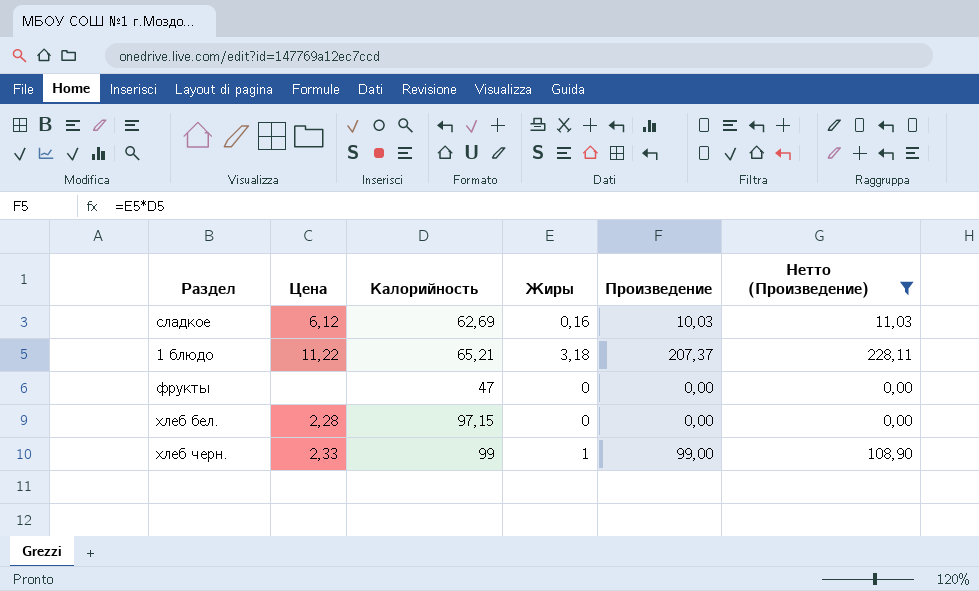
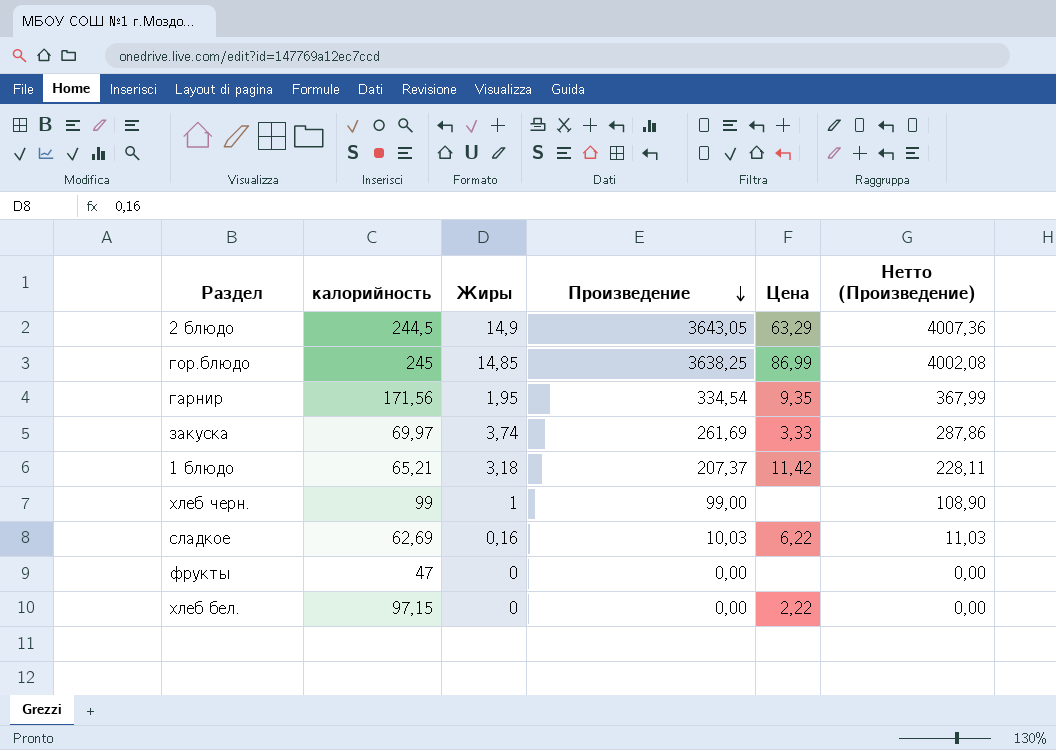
filter: Нетто (Произведение) <= 228,11 -> none
row order: none -> Произведение descending
column name: Калорийность -> калорийность
column Цена | position: 2 -> 5
1 блюдо | Цена: 11,22 -> 11,42
хлеб черн. | Цена: 2,33 -> none
сладкое | Цена: 6,12 -> 6,22
хлеб бел. | Цена: 2,28 -> 2,22

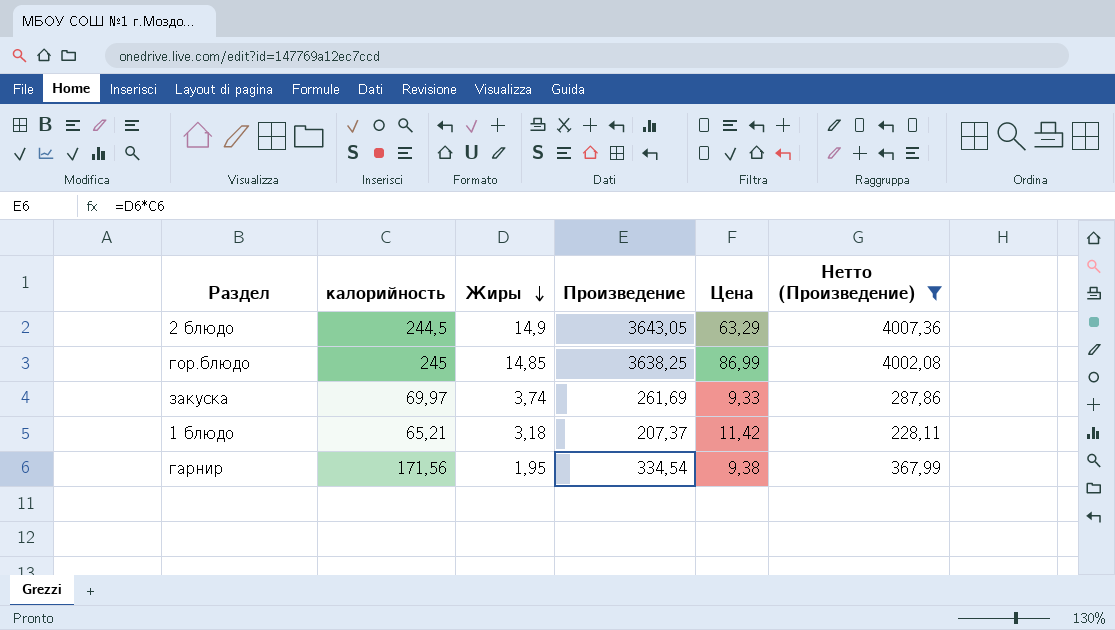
filter: none -> Нетто (Произведение) >= 228,11
row order: Произведение descending -> Жиры descending
закуска | Цена: 3,33 -> 9,33
гарнир | Цена: 9,35 -> 9,38

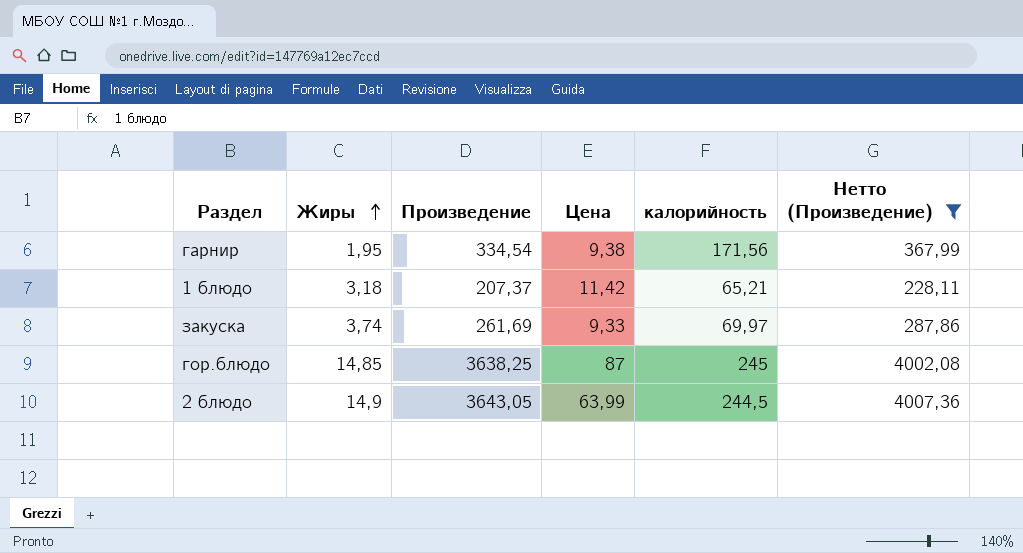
row order: Жиры descending -> Жиры ascending
column калорийность | position: 2 -> 5
гор.блюдо | Цена: 86,99 -> 87
2 блюдо | Цена: 63,29 -> 63,99

